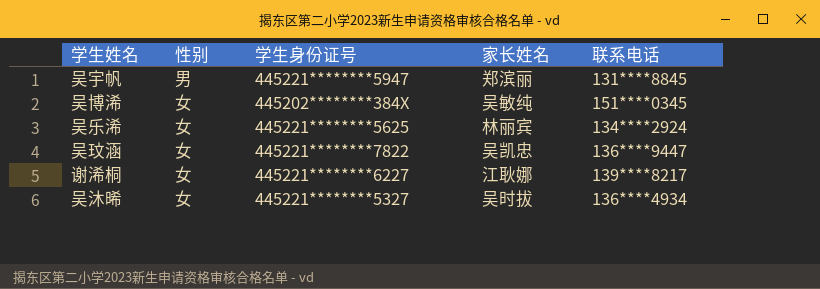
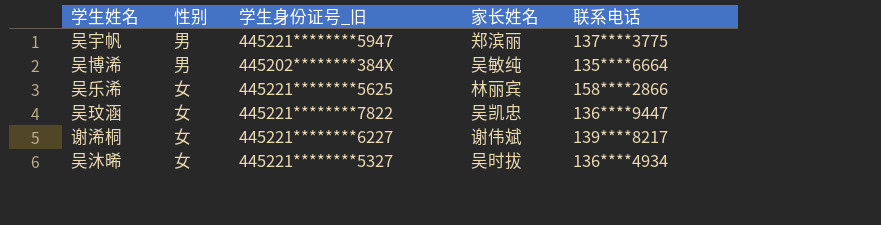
column name: 学生身份证号 -> 学生身份证号_旧
吴宇帆 | 联系电话: 131****8845 -> 137****3775
吴博浠 | 性别: 女 -> 男
吴博浠 | 联系电话: 151****0345 -> 135****6664
吴乐浠 | 联系电话: 134****2924 -> 158****2866
谢浠桐 | 家长姓名: 江耿娜 -> 谢伟斌

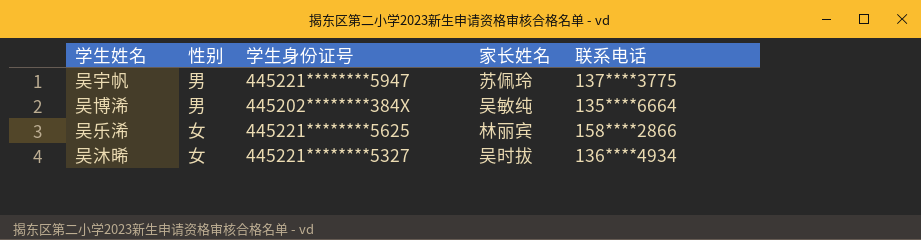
column name: 学生身份证号_旧 -> 学生身份证号
row 吴玟涵: 女 | 445221********7822 | 吴凯忠 | 136****9447 -> none
row 谢浠桐: 女 | 445221********6227 | 谢伟斌 | 139****8217 -> none
吴宇帆 | 家长姓名: 郑滨丽 -> 苏佩玲

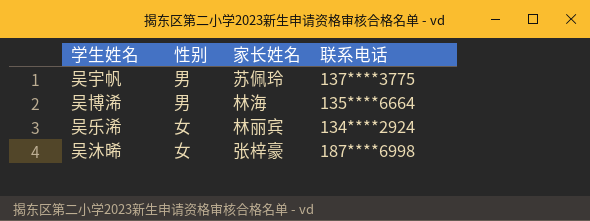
column 学生身份证号 | position: 3 -> none
吴博浠 | 家长姓名: 吴敏纯 -> 林海
吴乐浠 | 联系电话: 158****2866 -> 134****2924
吴沐晞 | 家长姓名: 吴时拔 -> 张梓豪
吴沐晞 | 联系电话: 136****4934 -> 187****6998

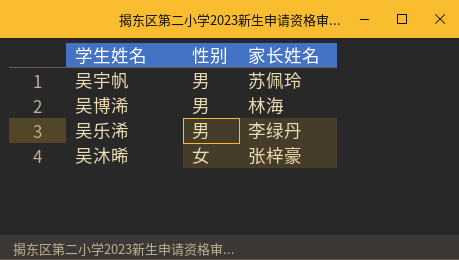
column 联系电话 | position: 4 -> none
吴乐浠 | 性别: 女 -> 男
吴乐浠 | 家长姓名: 林丽宾 -> 李绿丹

